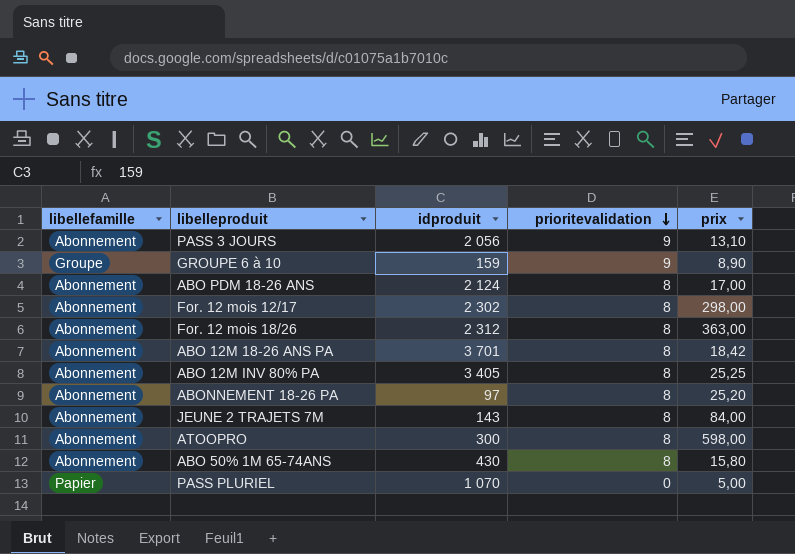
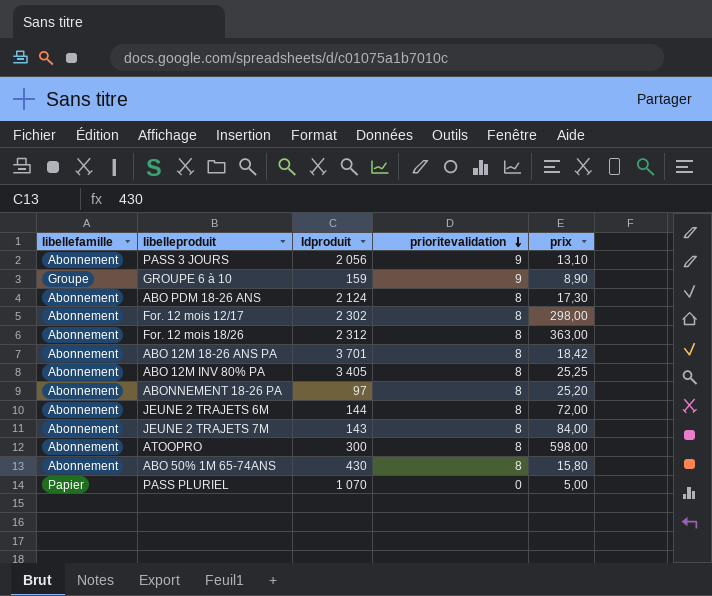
column name: idproduit -> Idproduit
ABO PDM 18-26 ANS | prix: 17,00 -> 17,30
row JEUNE 2 TRAJETS 6M: none -> Abonnement | 144 | 8 | 72,00

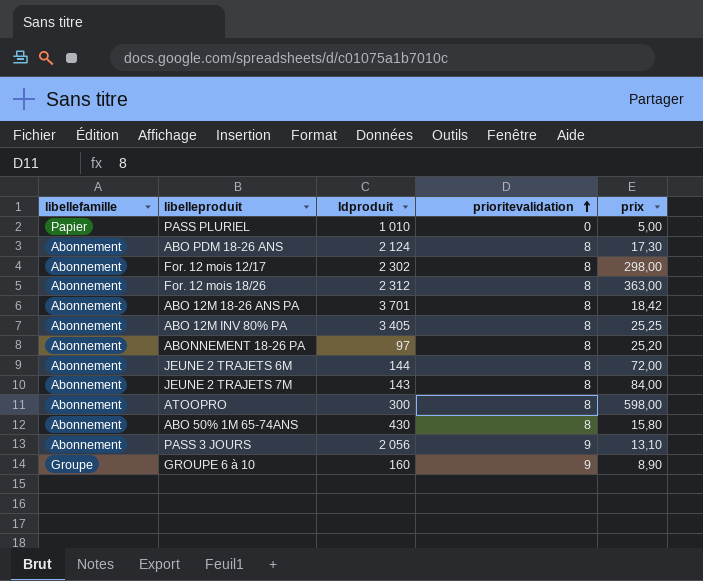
row order: prioritevalidation descending -> prioritevalidation ascending
PASS PLURIEL | Idproduit: 1 070 -> 1 010
GROUPE 6 à 10 | Idproduit: 159 -> 160

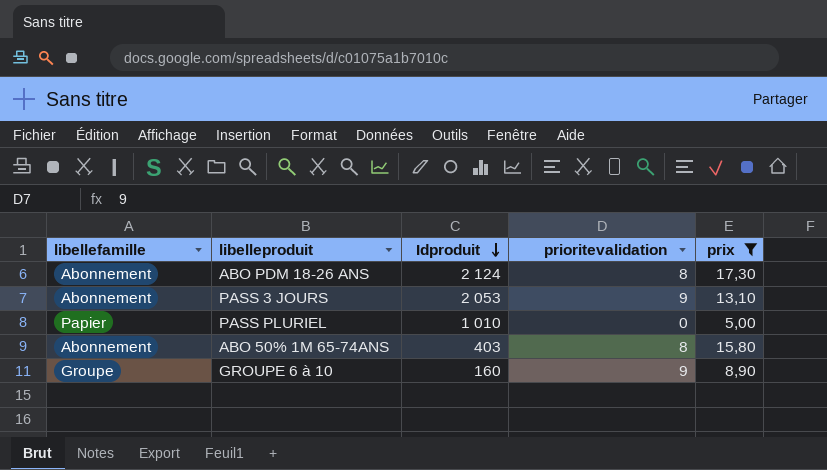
filter: none -> prix <= 17,30
row order: prioritevalidation ascending -> Idproduit descending
PASS 3 JOURS | Idproduit: 2 056 -> 2 053
ABO 50% 1M 65-74ANS | Idproduit: 430 -> 403

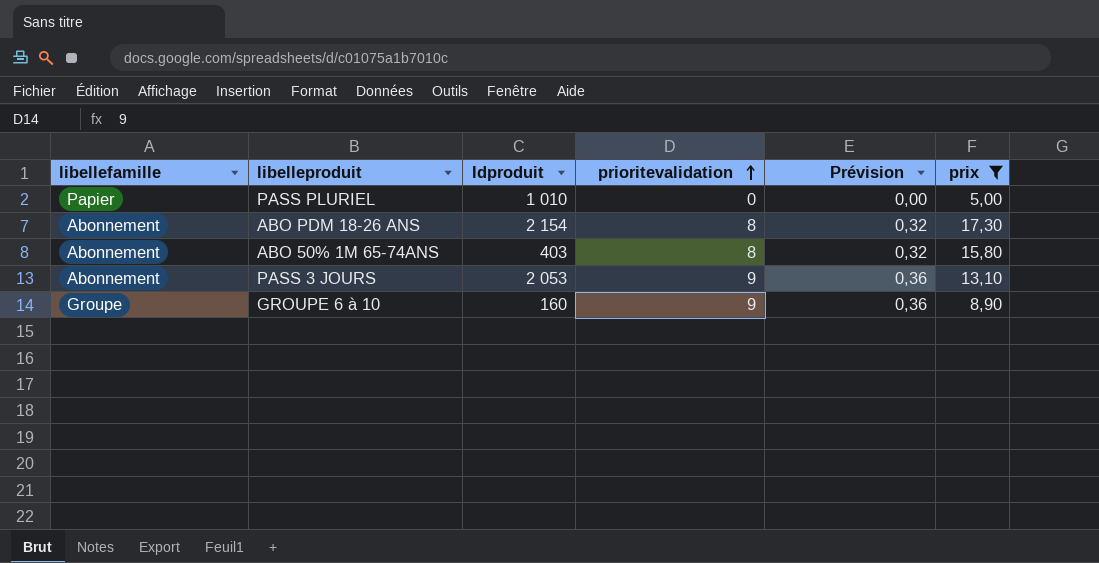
row order: Idproduit descending -> prioritevalidation ascending
column Prévision | formula: none -> [prioritevalidation] * 0,04
ABO PDM 18-26 ANS | Idproduit: 2 124 -> 2 154

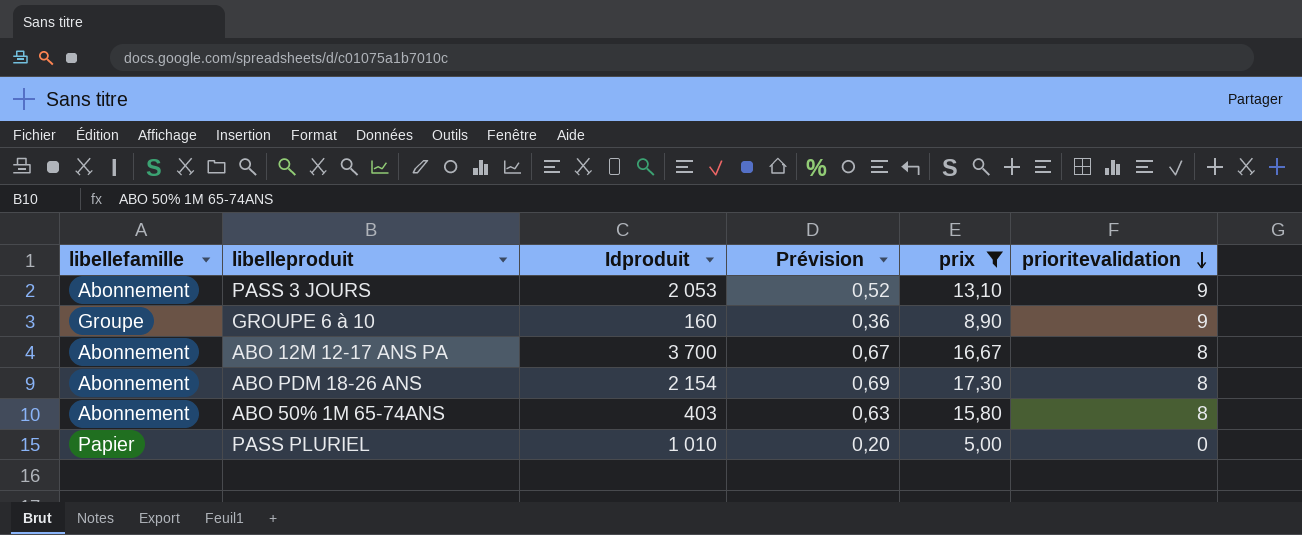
row order: prioritevalidation ascending -> prioritevalidation descending
column Prévision | formula: [prioritevalidation] * 0,04 -> [prix] * 0,04
column prioritevalidation | position: 4 -> 6
row ABO 12M 12-17 ANS PA: none -> Abonnement | 3 700 | 0,67 | 16,67 | 8

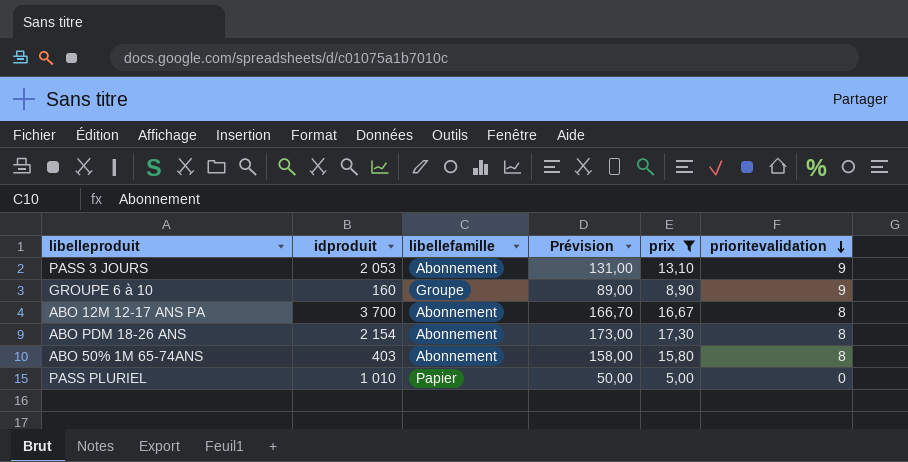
column name: Idproduit -> idproduit
column libellefamille | position: 1 -> 3
column Prévision | formula: [prix] * 0,04 -> [prix] * 10

